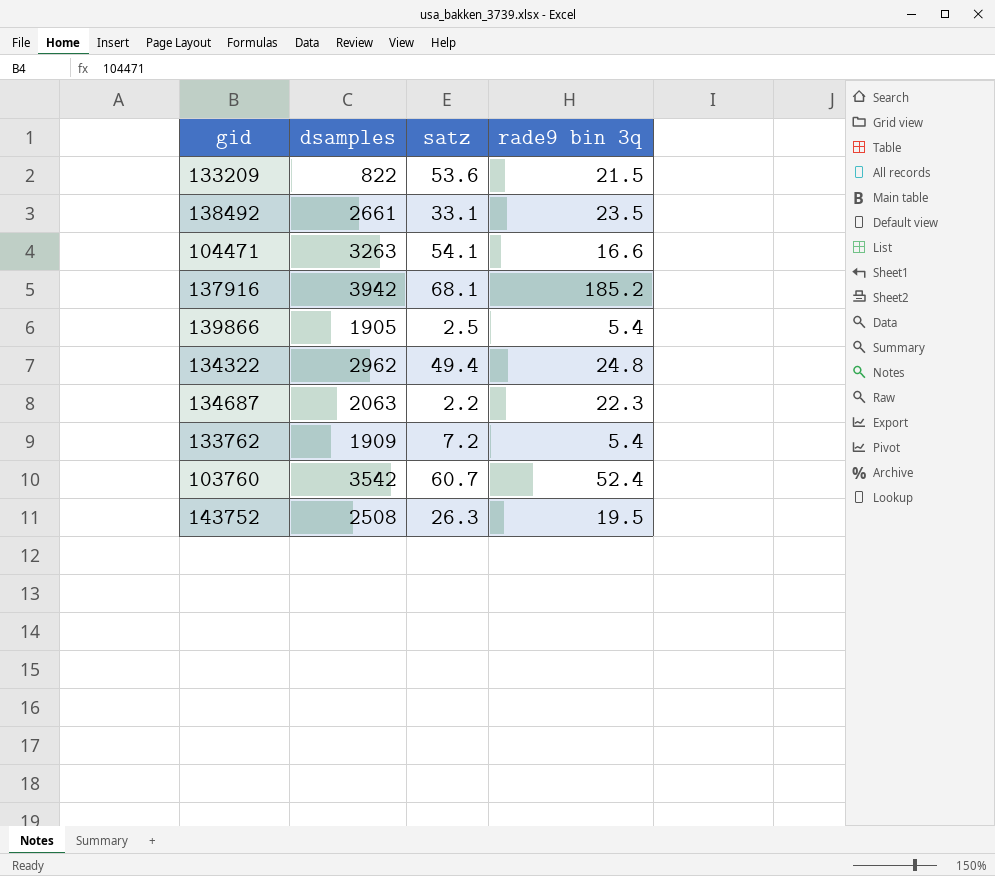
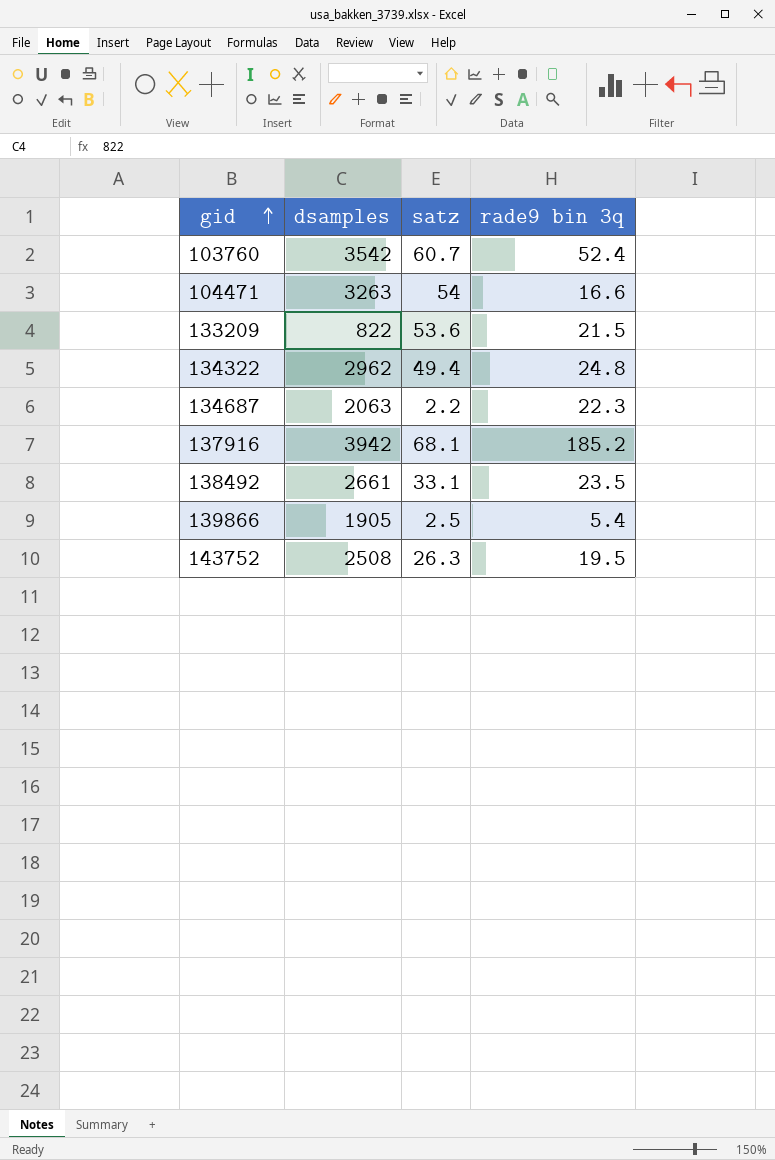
row order: none -> gid ascending
row 133762: 1909 | 7.2 | 5.4 -> none
104471 | satz: 54.1 -> 54

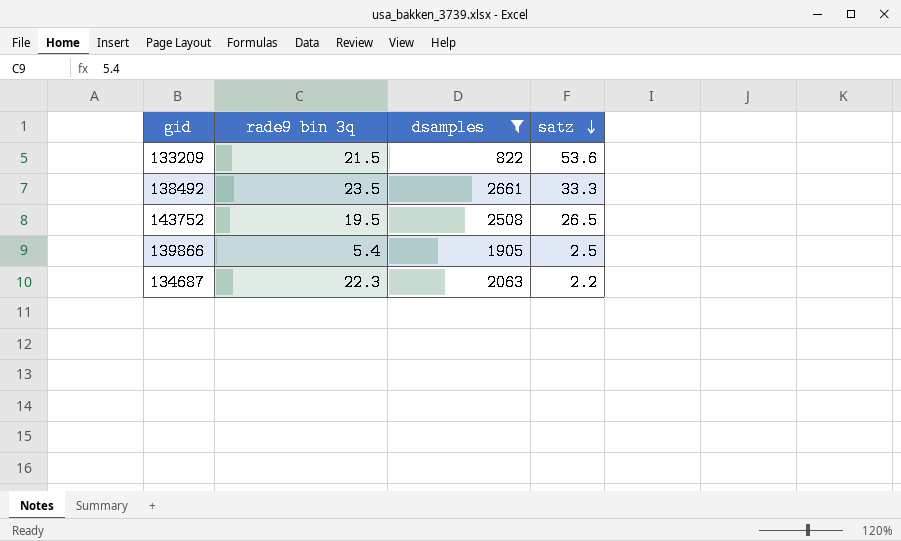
filter: none -> dsamples <= 2661
row order: gid ascending -> satz descending
column rade9 bin 3q | position: 4 -> 2
138492 | satz: 33.1 -> 33.3
143752 | satz: 26.3 -> 26.5

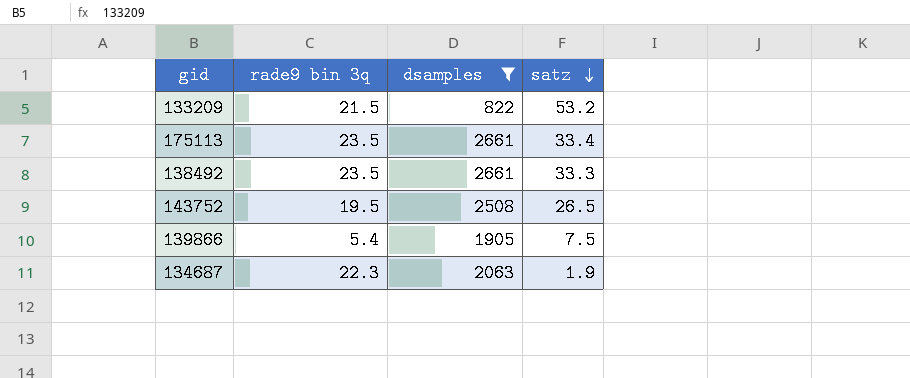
133209 | satz: 53.6 -> 53.2
row 175113: none -> 23.5 | 2661 | 33.4
139866 | satz: 2.5 -> 7.5
134687 | satz: 2.2 -> 1.9

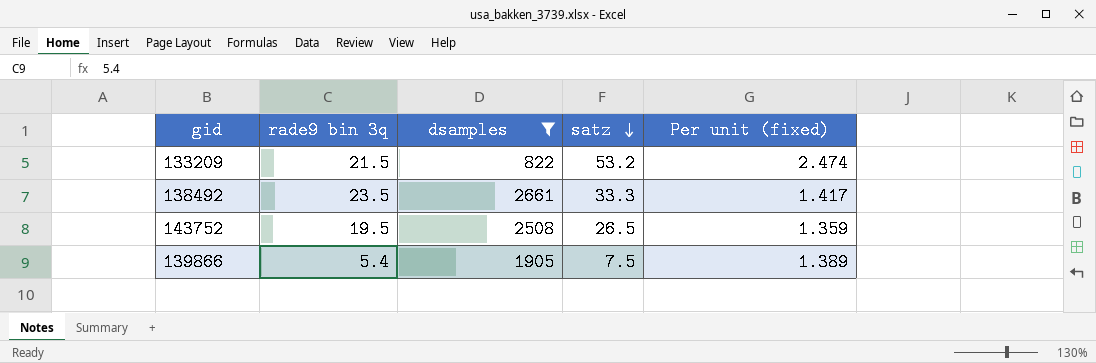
column Per unit (fixed) | formula: none -> [satz] / [rade9 bin 3q]
row 175113: 23.5 | 2661 | 33.4 -> none
row 134687: 22.3 | 2063 | 1.9 -> none

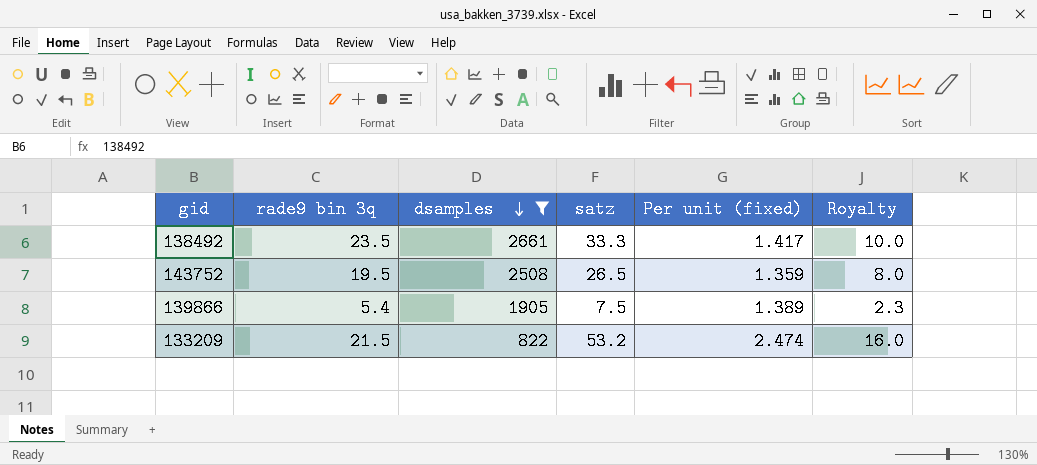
row order: satz descending -> dsamples descending
column Royalty | formula: none -> [satz] * 0.3

